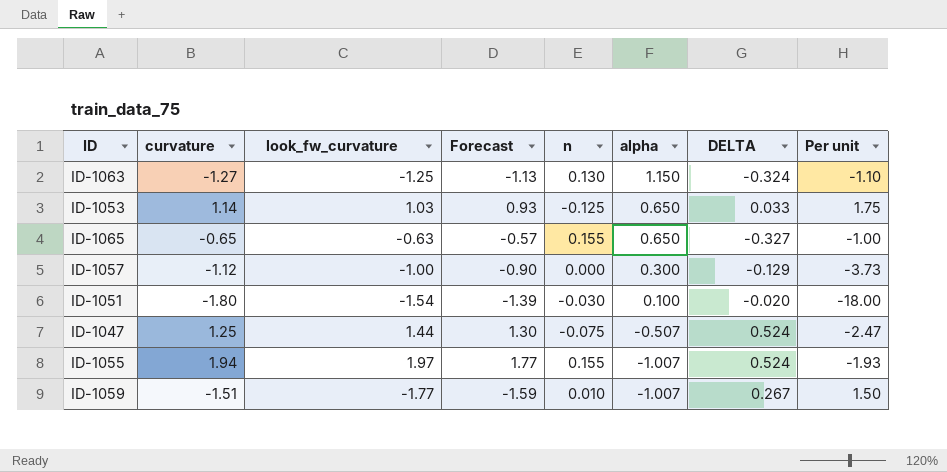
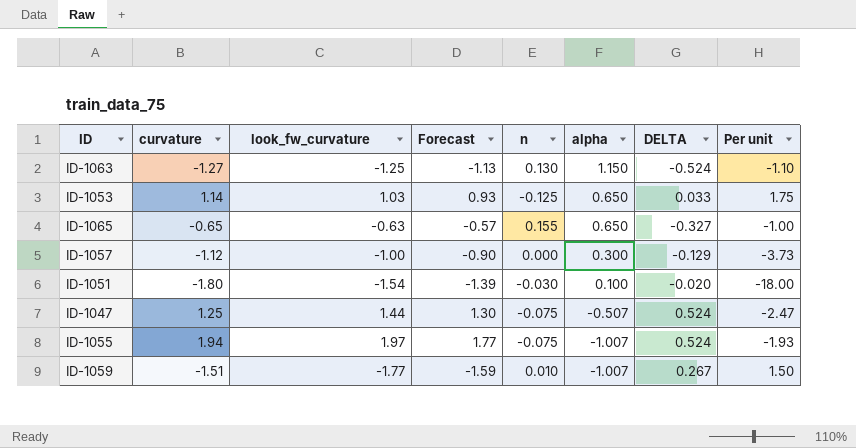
ID-1063 | DELTA: -0.324 -> -0.524
ID-1055 | n: 0.155 -> -0.075

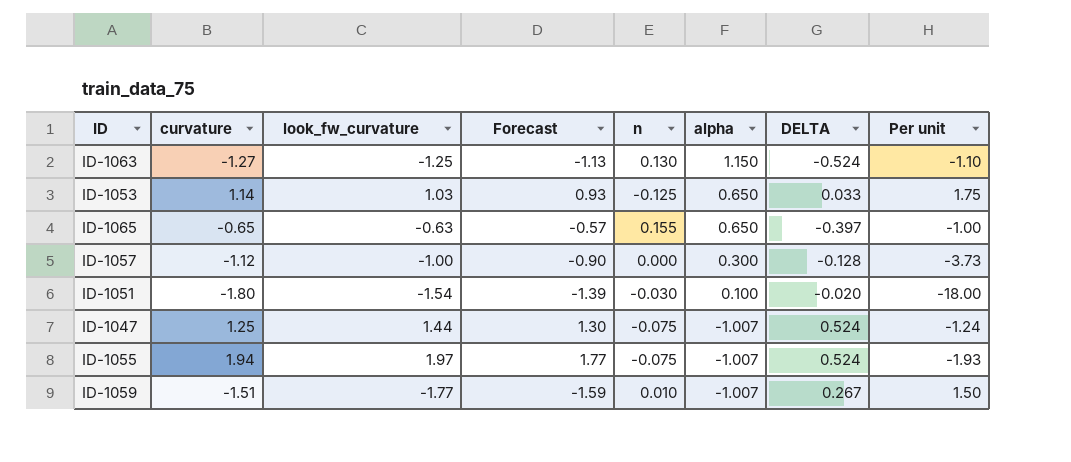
ID-1065 | DELTA: -0.327 -> -0.397
ID-1057 | DELTA: -0.129 -> -0.128
ID-1047 | alpha: -0.507 -> -1.007
ID-1047 | Per unit: -2.47 -> -1.24

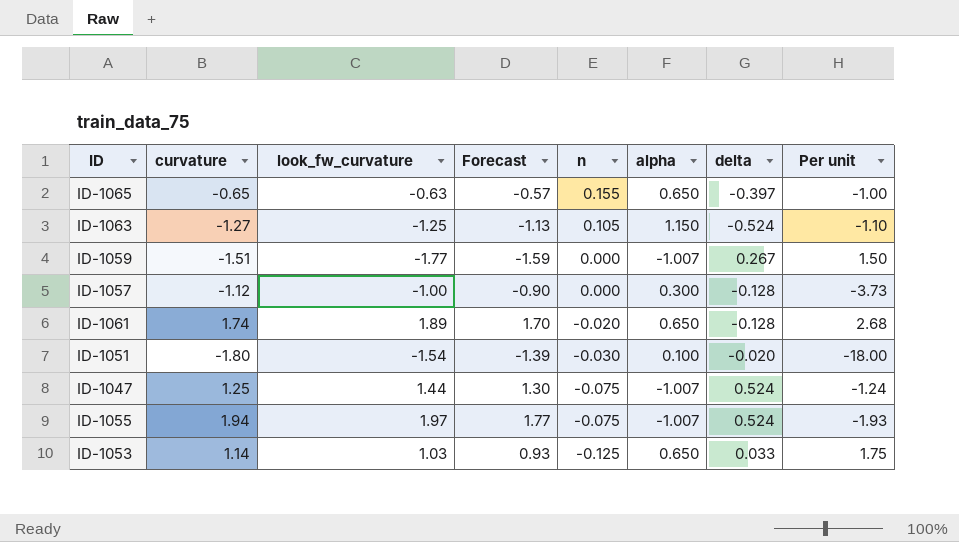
row order: alpha descending -> n descending
column name: DELTA -> delta
ID-1063 | n: 0.130 -> 0.105
ID-1059 | n: 0.010 -> 0.000
row ID-1061: none -> 1.74 | 1.89 | 1.70 | -0.020 | 0.650 | -0.128 | 2.68

